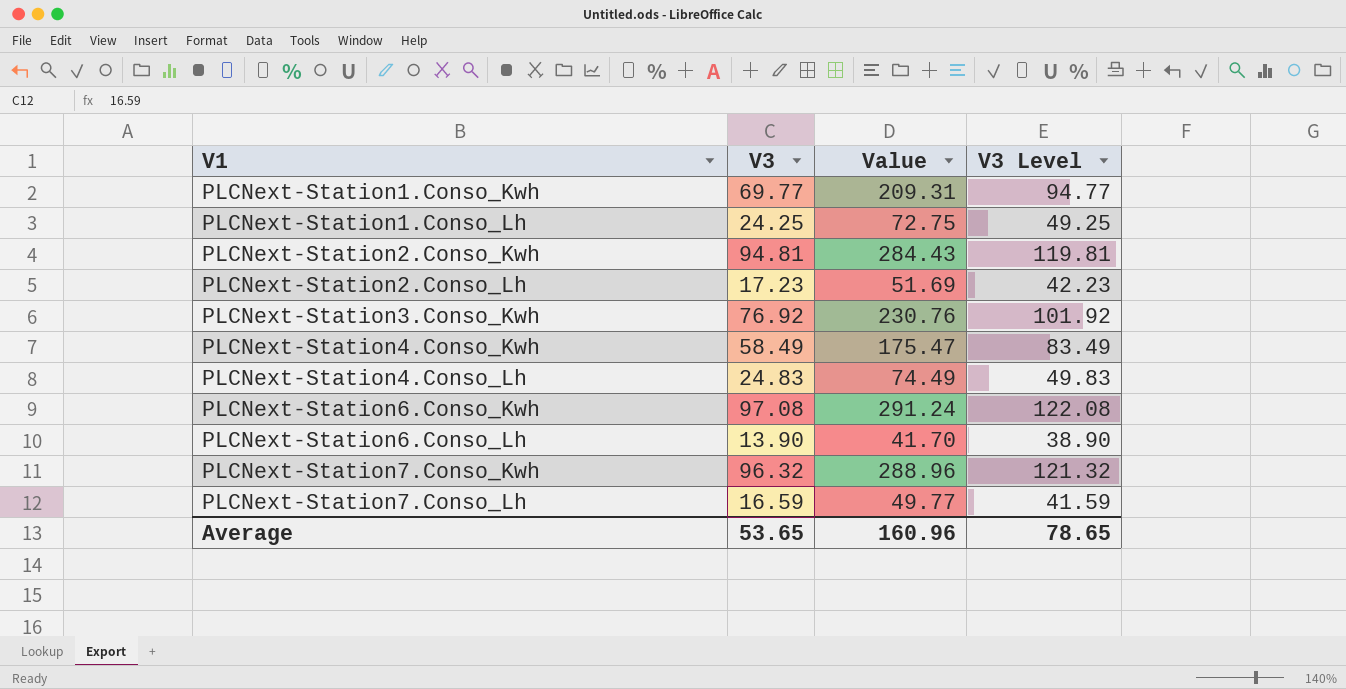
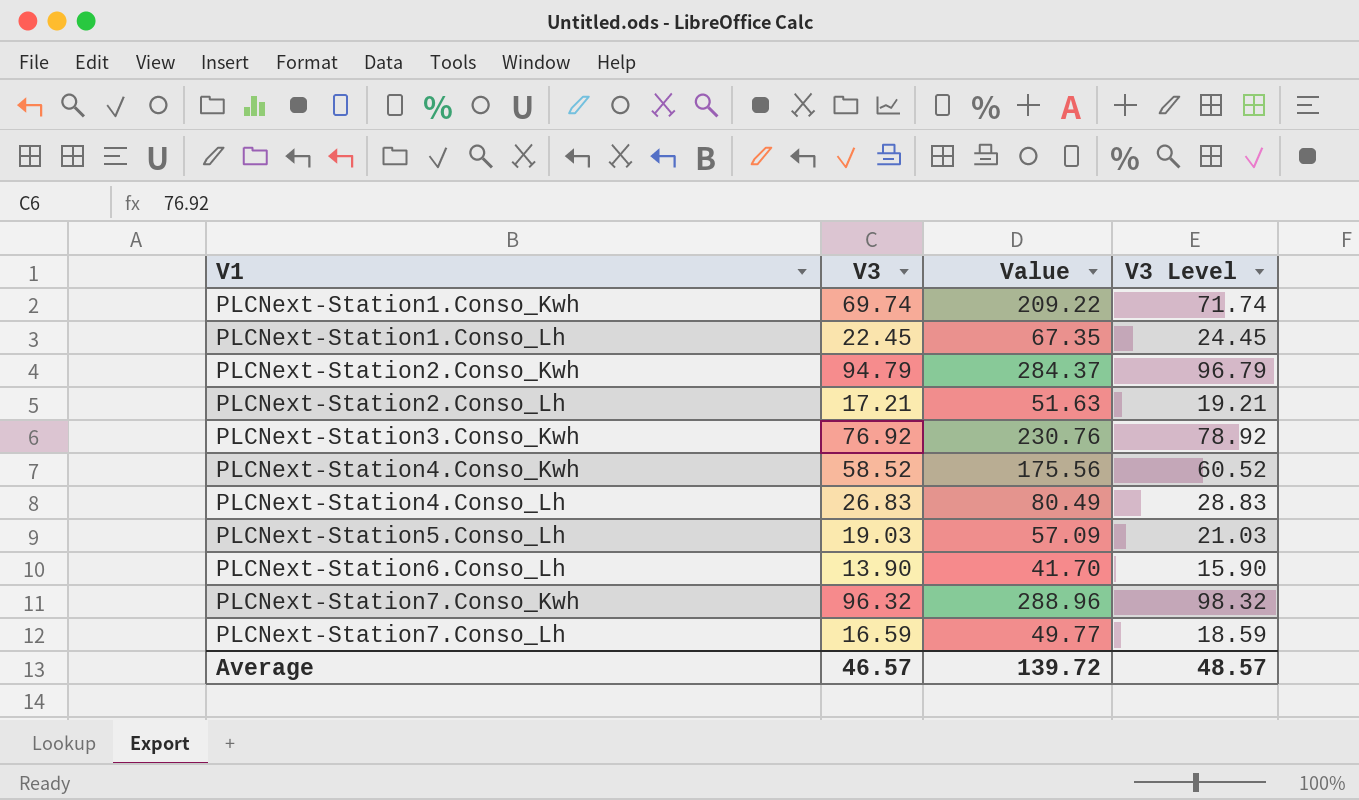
column V3 Level | formula: [V3] + 25 -> [V3] + 2
row PLCNext-Station6.Conso_Kwh: 97.08 | 291.24 | 122.08 -> none
PLCNext-Station1.Conso_Kwh | V3: 69.77 -> 69.74
PLCNext-Station1.Conso_Kwh | Value: 209.31 -> 209.22
PLCNext-Station1.Conso_Lh | V3: 24.25 -> 22.45
PLCNext-Station1.Conso_Lh | Value: 72.75 -> 67.35
PLCNext-Station2.Conso_Kwh | V3: 94.81 -> 94.79
PLCNext-Station2.Conso_Kwh | Value: 284.43 -> 284.37
PLCNext-Station2.Conso_Lh | V3: 17.23 -> 17.21
PLCNext-Station2.Conso_Lh | Value: 51.69 -> 51.63
PLCNext-Station4.Conso_Kwh | V3: 58.49 -> 58.52
PLCNext-Station4.Conso_Kwh | Value: 175.47 -> 175.56
PLCNext-Station4.Conso_Lh | V3: 24.83 -> 26.83
PLCNext-Station4.Conso_Lh | Value: 74.49 -> 80.49
row PLCNext-Station5.Conso_Lh: none -> 19.03 | 57.09 | 21.03
Average | V3: 53.65 -> 46.57
Average | Value: 160.96 -> 139.72
Average | V3 Level: 78.65 -> 48.57

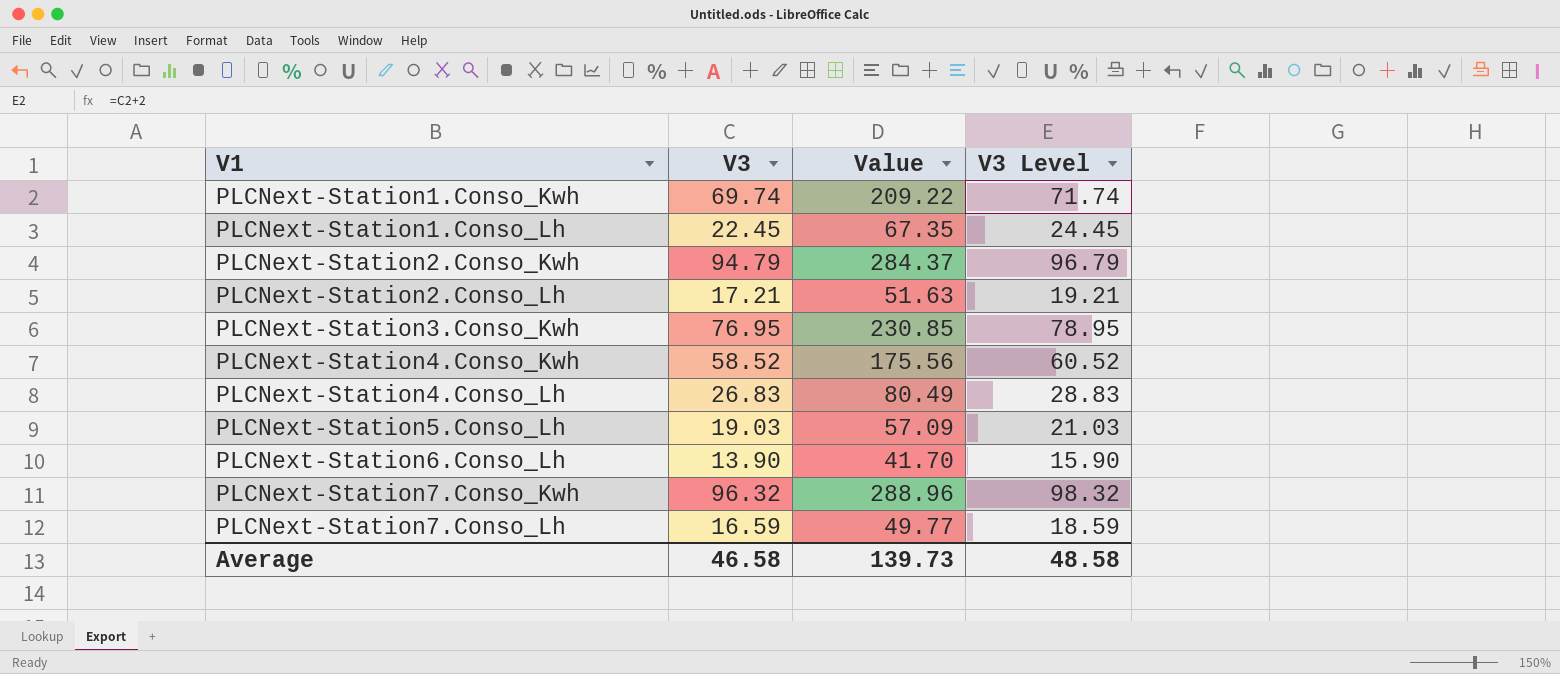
PLCNext-Station3.Conso_Kwh | V3: 76.92 -> 76.95
PLCNext-Station3.Conso_Kwh | Value: 230.76 -> 230.85
PLCNext-Station3.Conso_Kwh | V3 Level: 78.92 -> 78.95
Average | V3: 46.57 -> 46.58
Average | Value: 139.72 -> 139.73
Average | V3 Level: 48.57 -> 48.58

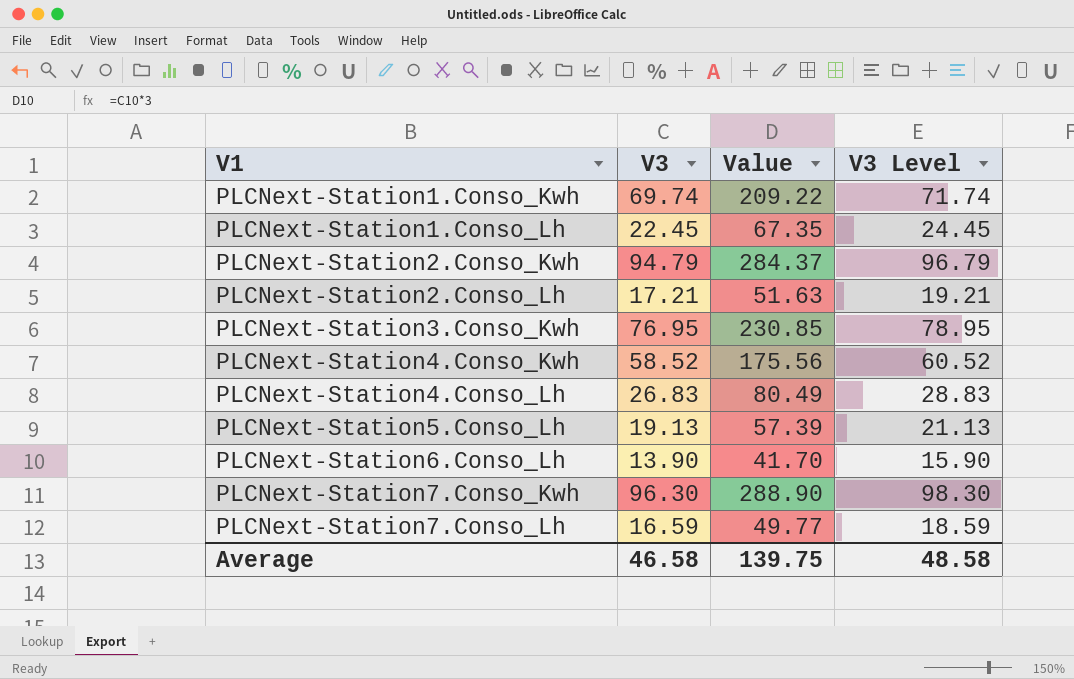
PLCNext-Station5.Conso_Lh | V3: 19.03 -> 19.13
PLCNext-Station5.Conso_Lh | Value: 57.09 -> 57.39
PLCNext-Station5.Conso_Lh | V3 Level: 21.03 -> 21.13
PLCNext-Station7.Conso_Kwh | V3: 96.32 -> 96.30
PLCNext-Station7.Conso_Kwh | Value: 288.96 -> 288.90
PLCNext-Station7.Conso_Kwh | V3 Level: 98.32 -> 98.30
Average | Value: 139.73 -> 139.75

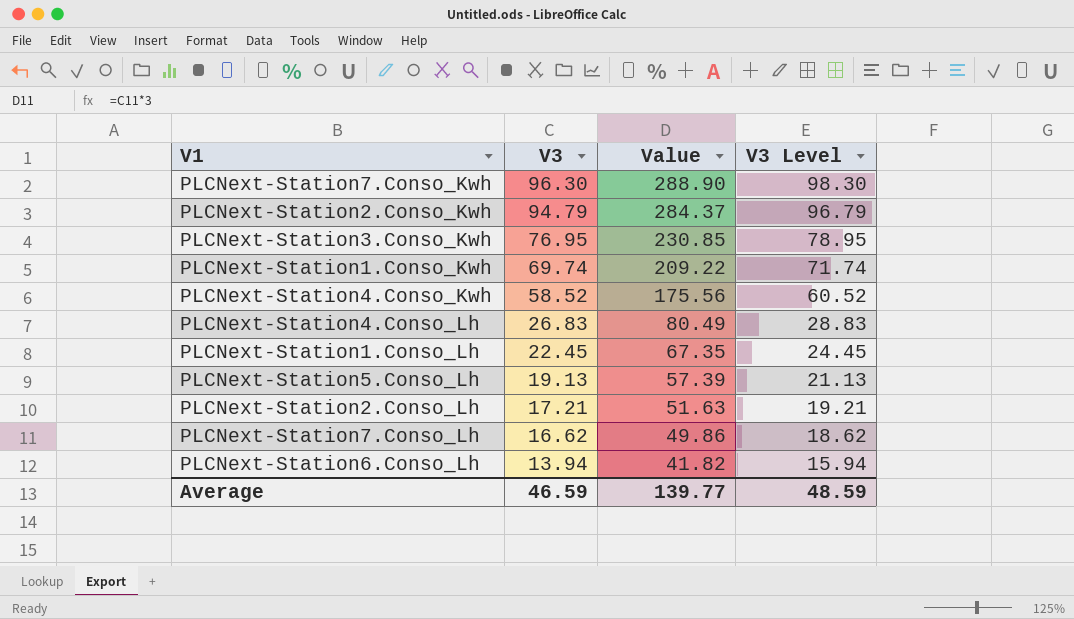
row order: V1 ascending -> V3 descending
PLCNext-Station7.Conso_Lh | V3: 16.59 -> 16.62
PLCNext-Station7.Conso_Lh | Value: 49.77 -> 49.86
PLCNext-Station7.Conso_Lh | V3 Level: 18.59 -> 18.62
PLCNext-Station6.Conso_Lh | V3: 13.90 -> 13.94
PLCNext-Station6.Conso_Lh | Value: 41.70 -> 41.82
PLCNext-Station6.Conso_Lh | V3 Level: 15.90 -> 15.94
Average | V3: 46.58 -> 46.59
Average | Value: 139.75 -> 139.77
Average | V3 Level: 48.58 -> 48.59

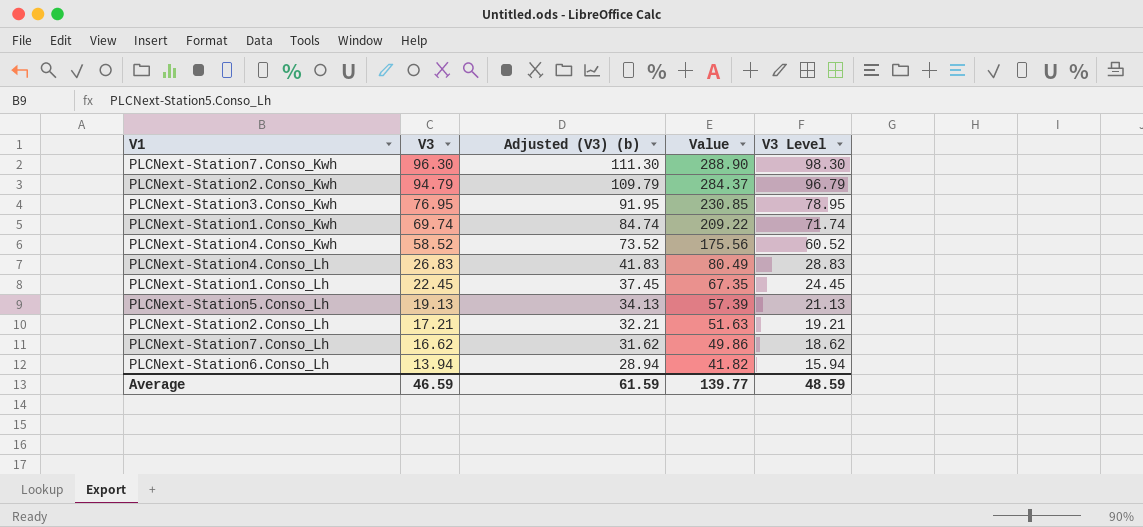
column Adjusted (V3) (b) | formula: none -> [V3] + 15

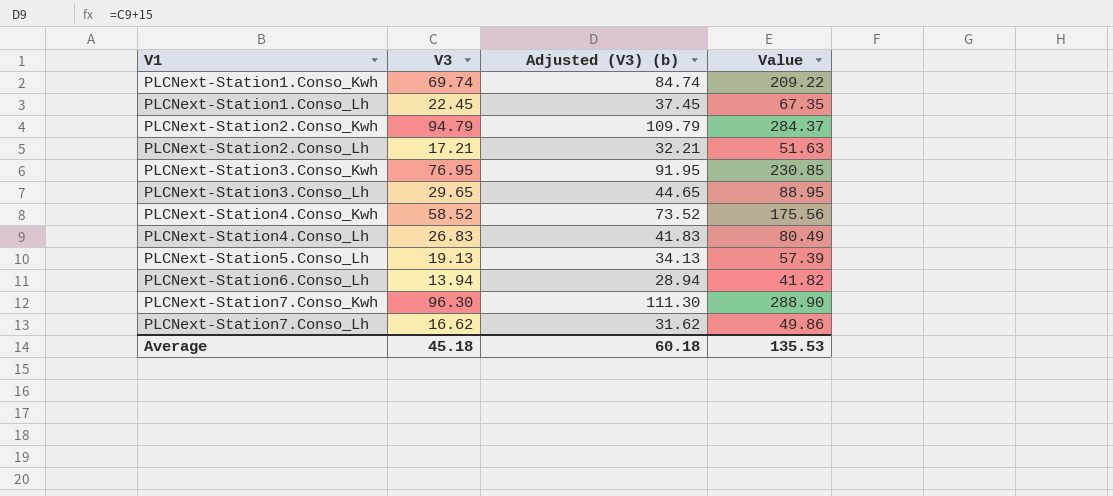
row order: V3 descending -> V1 ascending
column V3 Level | formula: [V3] + 2 -> none
row PLCNext-Station3.Conso_Lh: none -> 29.65 | 44.65 | 88.95
Average | V3: 46.59 -> 45.18
Average | Adjusted (V3) (b): 61.59 -> 60.18
Average | Value: 139.77 -> 135.53

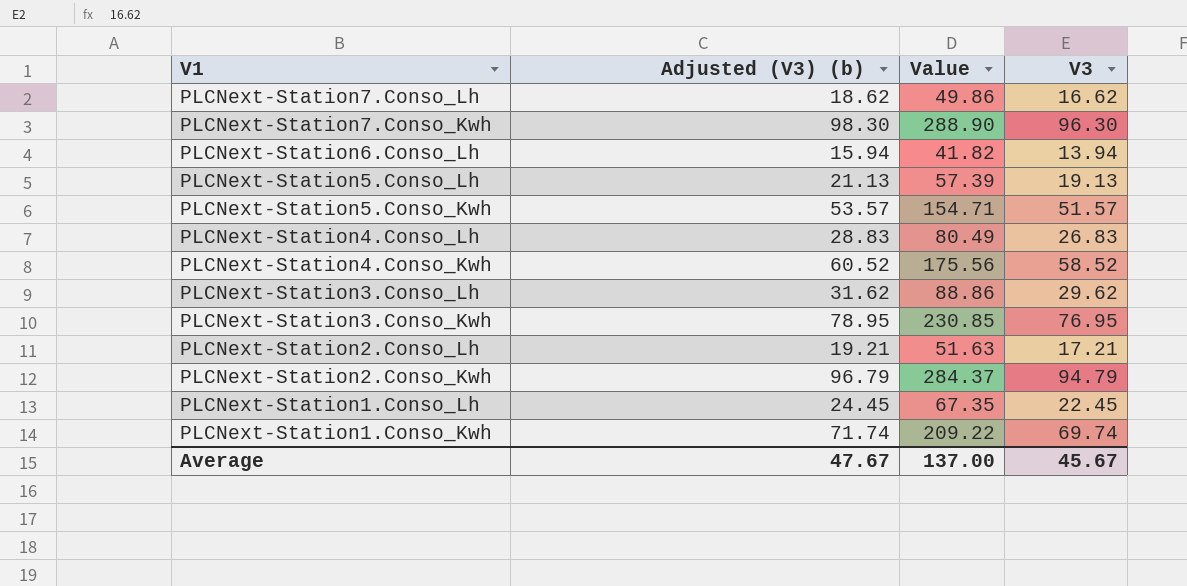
row order: V1 ascending -> V1 descending
column Adjusted (V3) (b) | formula: [V3] + 15 -> [V3] + 2
column V3 | position: 2 -> 4
row PLCNext-Station5.Conso_Kwh: none -> 53.57 | 154.71 | 51.57
PLCNext-Station3.Conso_Lh | Value: 88.95 -> 88.86
PLCNext-Station3.Conso_Lh | V3: 29.65 -> 29.62
Average | Adjusted (V3) (b): 60.18 -> 47.67
Average | Value: 135.53 -> 137.00
Average | V3: 45.18 -> 45.67

